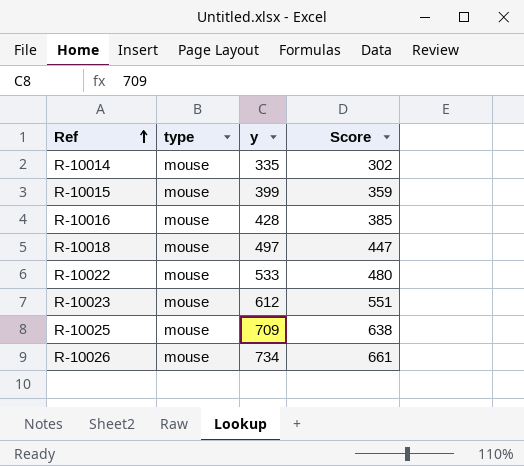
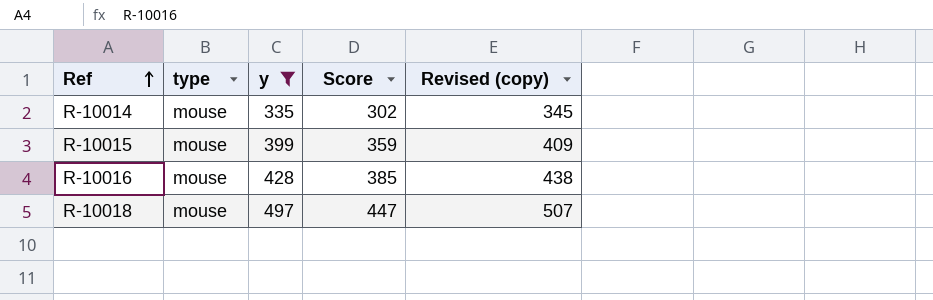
filter: none -> y <= 497
column Revised (copy) | formula: none -> [y] + 10

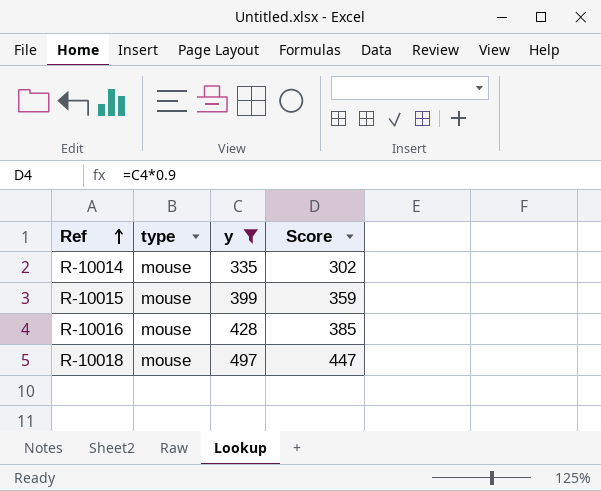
column Revised (copy) | formula: [y] + 10 -> none

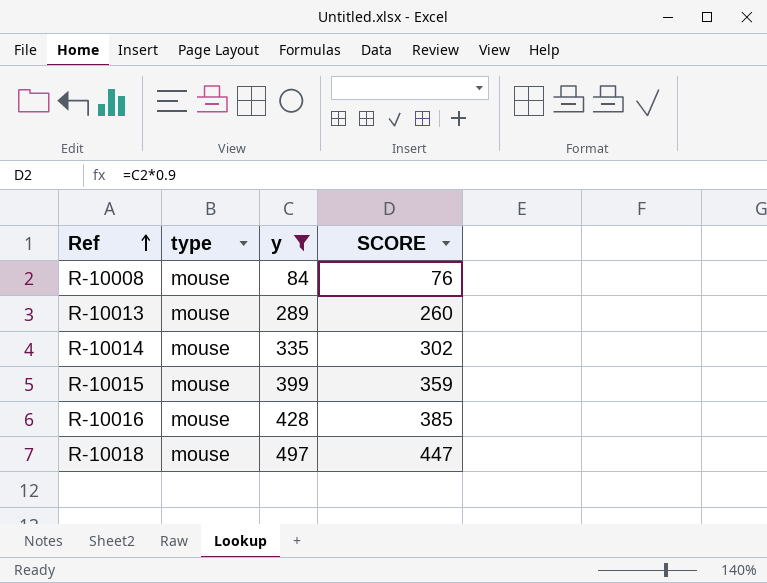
column name: Score -> SCORE
row R-10008: none -> mouse | 84 | 76
row R-10013: none -> mouse | 289 | 260

